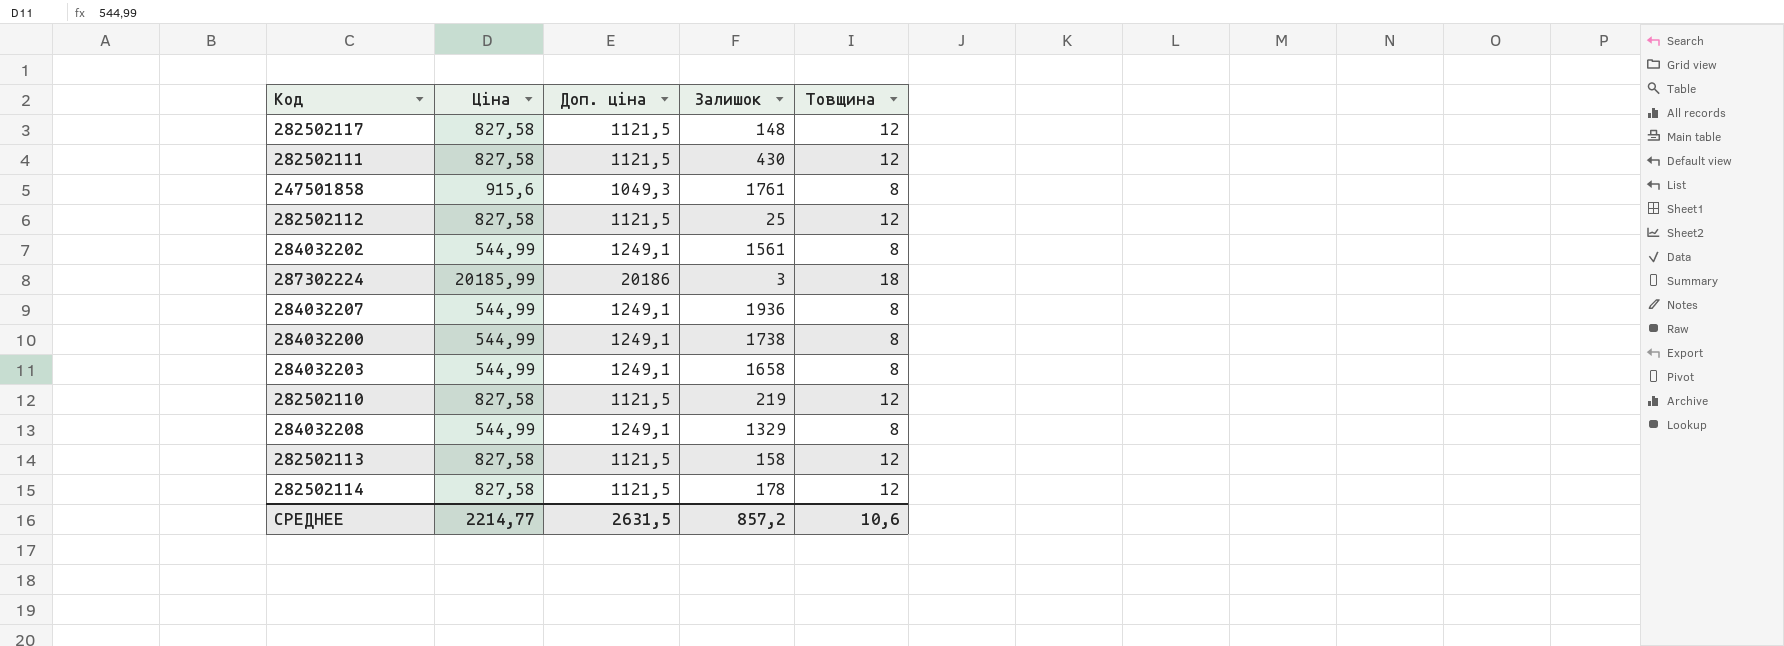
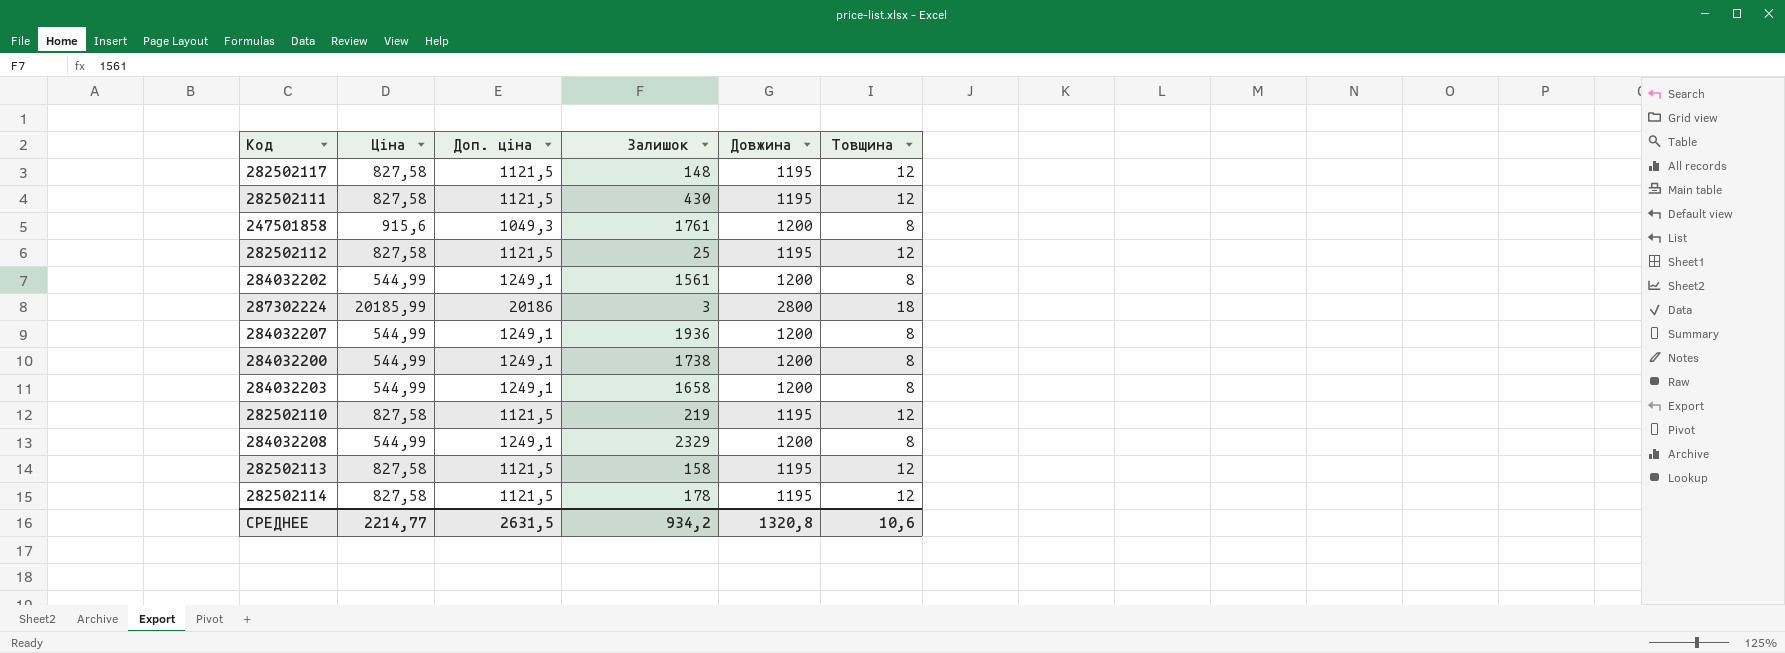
column Довжина | position: none -> 5
284032208 | Залишок: 1329 -> 2329
СРЕДНЕЕ | Залишок: 857,2 -> 934,2

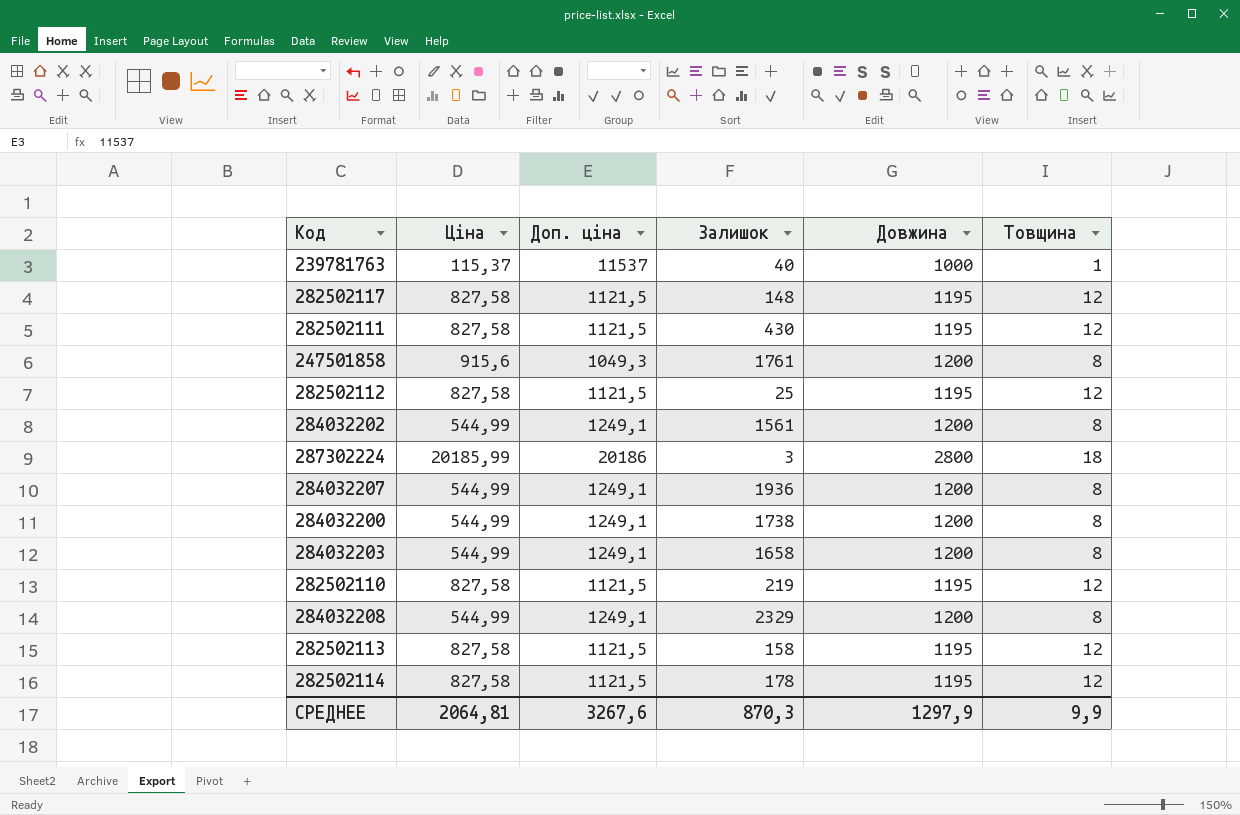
row 239781763: none -> 115,37 | 11537 | 40 | 1000 | 1
СРЕДНЕЕ | Ціна: 2214,77 -> 2064,81
СРЕДНЕЕ | Доп. ціна: 2631,5 -> 3267,6
СРЕДНЕЕ | Залишок: 934,2 -> 870,3
СРЕДНЕЕ | Довжина: 1320,8 -> 1297,9
СРЕДНЕЕ | Товщина: 10,6 -> 9,9

